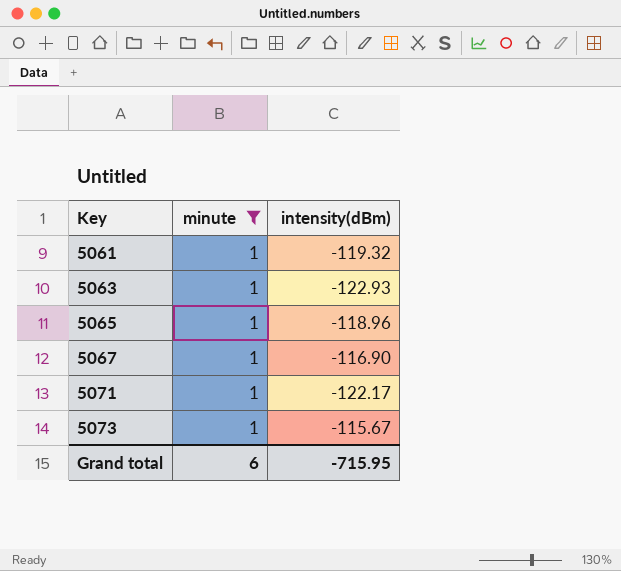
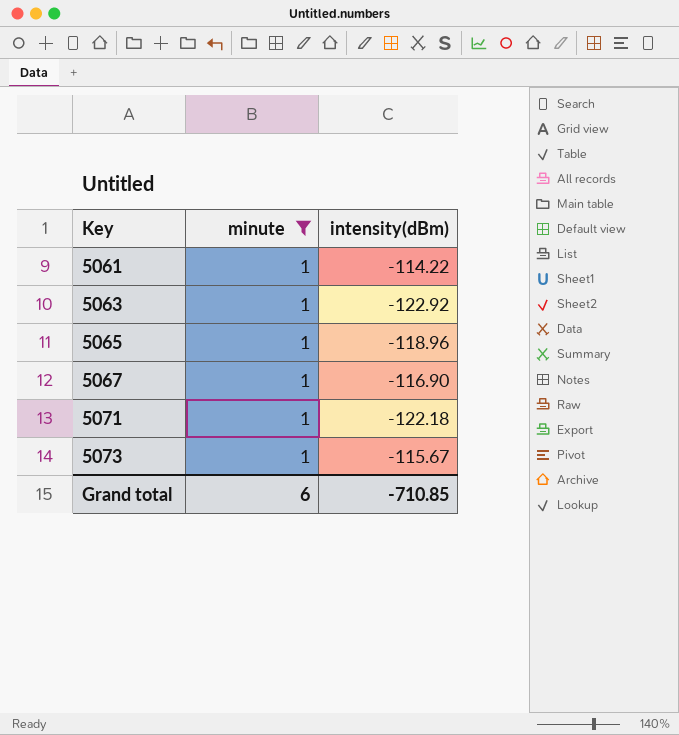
5061 | intensity(dBm): -119.32 -> -114.22
5063 | intensity(dBm): -122.93 -> -122.92
5071 | intensity(dBm): -122.17 -> -122.18
Grand total | intensity(dBm): -715.95 -> -710.85

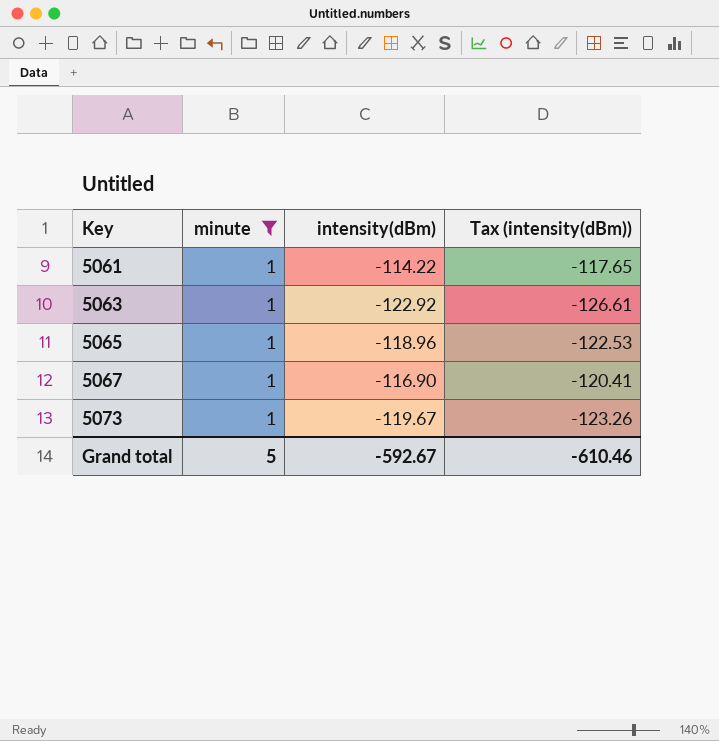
column Tax (intensity(dBm)) | formula: none -> [intensity(dBm)] * 1.03
row 5071: 1 | -122.18 -> none
5073 | intensity(dBm): -115.67 -> -119.67
Grand total | minute: 6 -> 5
Grand total | intensity(dBm): -710.85 -> -592.67

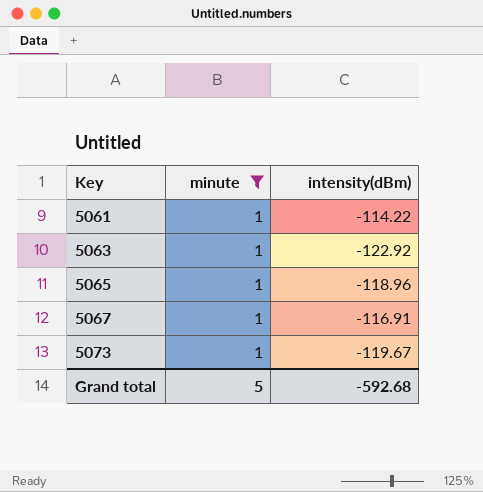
column Tax (intensity(dBm)) | formula: [intensity(dBm)] * 1.03 -> none
5067 | intensity(dBm): -116.90 -> -116.91
Grand total | intensity(dBm): -592.67 -> -592.68

